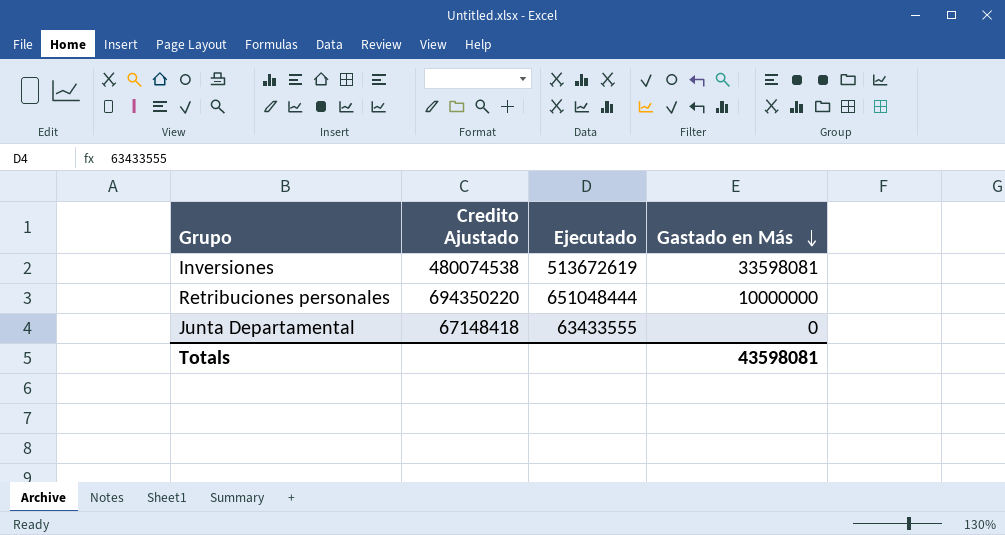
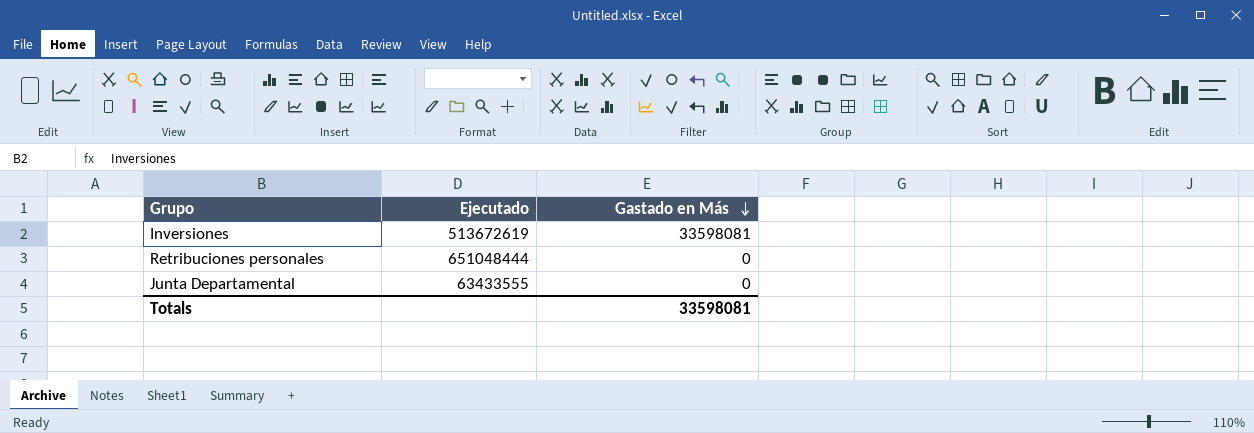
column Credito Ajustado | position: 2 -> none
Retribuciones personales | Gastado en Más: 10000000 -> 0
Totals | Gastado en Más: 43598081 -> 33598081

